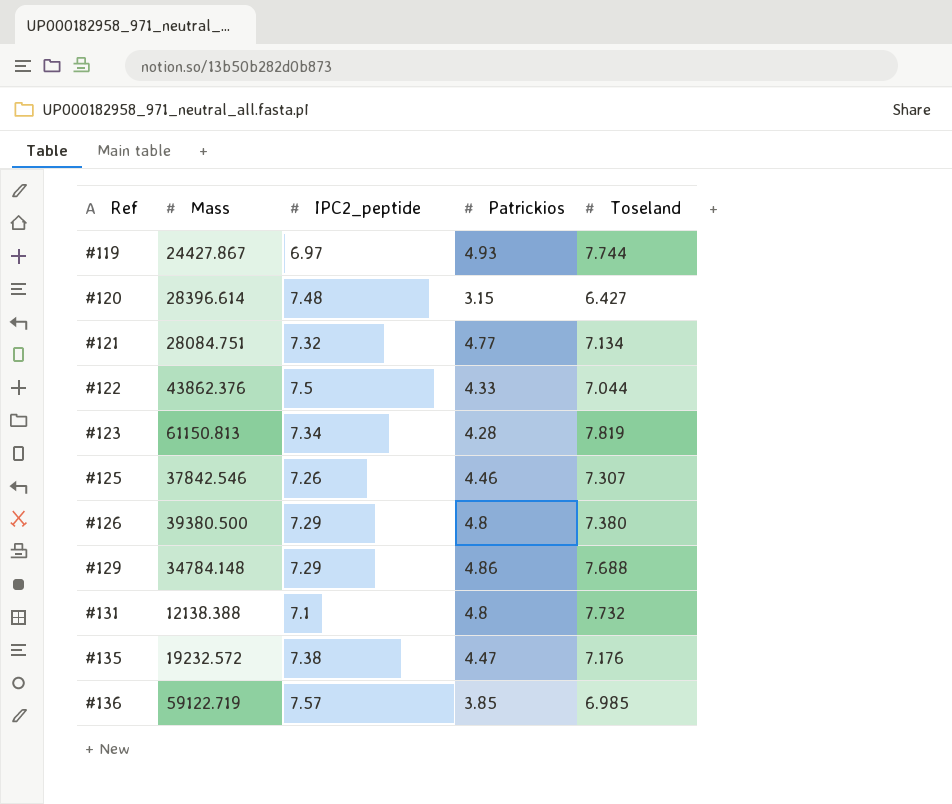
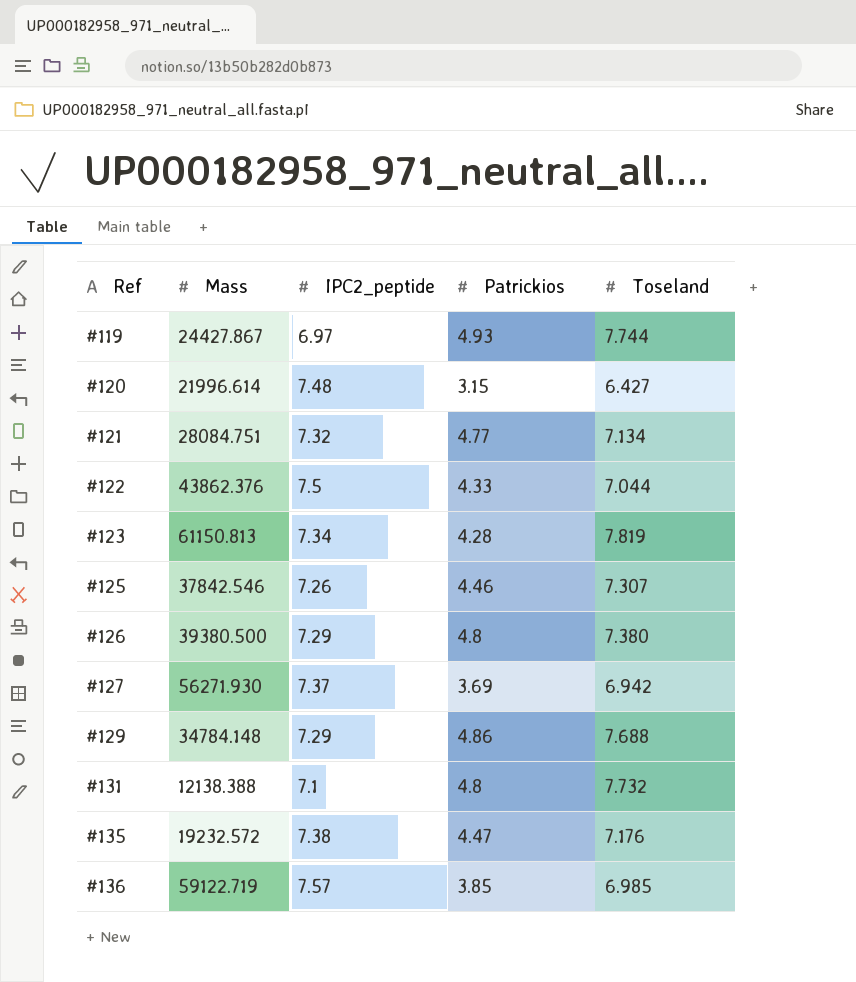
#120 | Mass: 28396.614 -> 21996.614
row #127: none -> 56271.930 | 7.37 | 3.69 | 6.942

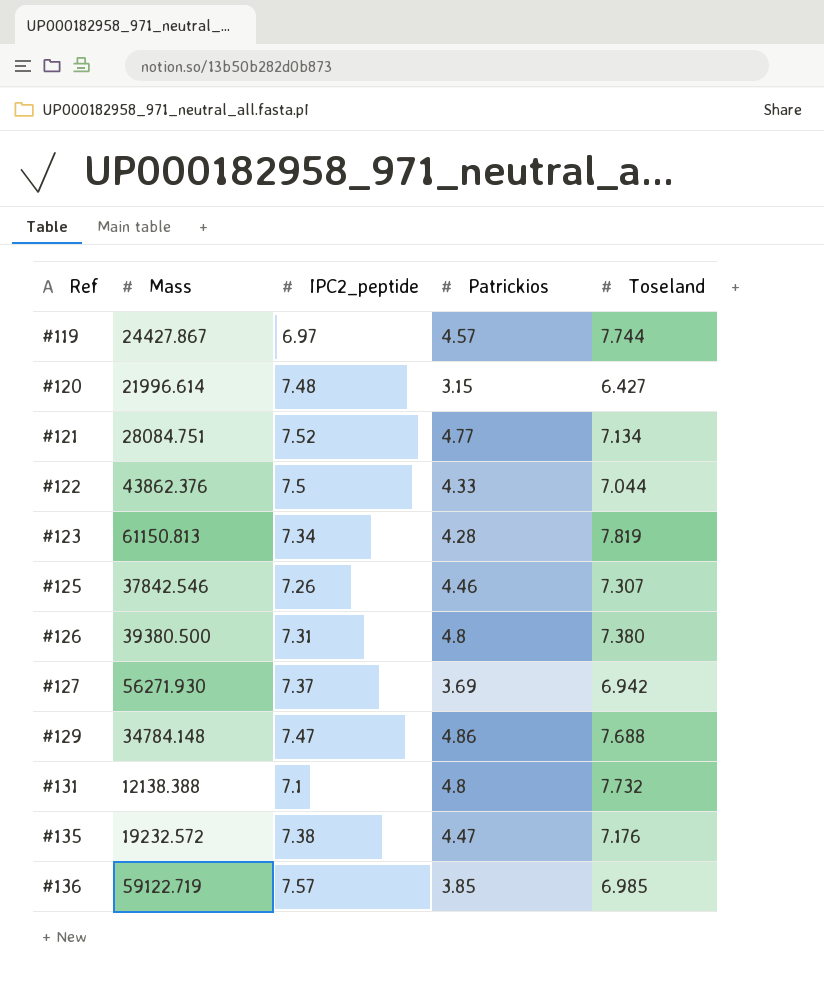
#119 | Patrickios: 4.93 -> 4.57
#121 | IPC2_peptide: 7.32 -> 7.52
#126 | IPC2_peptide: 7.29 -> 7.31
#129 | IPC2_peptide: 7.29 -> 7.47

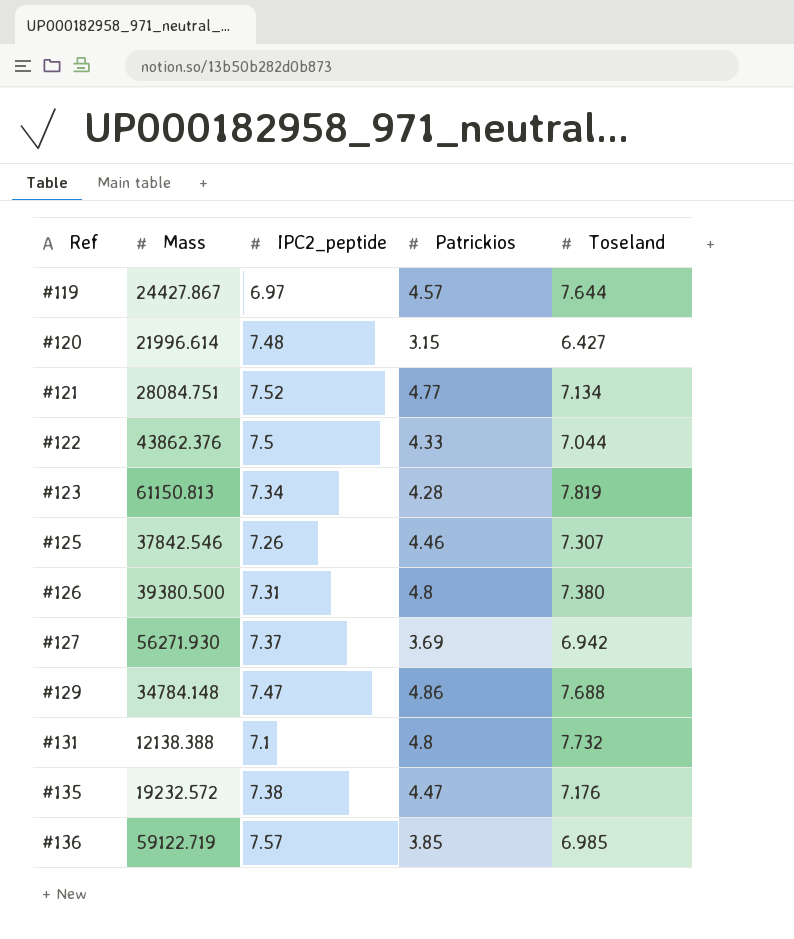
#119 | Toseland: 7.744 -> 7.644

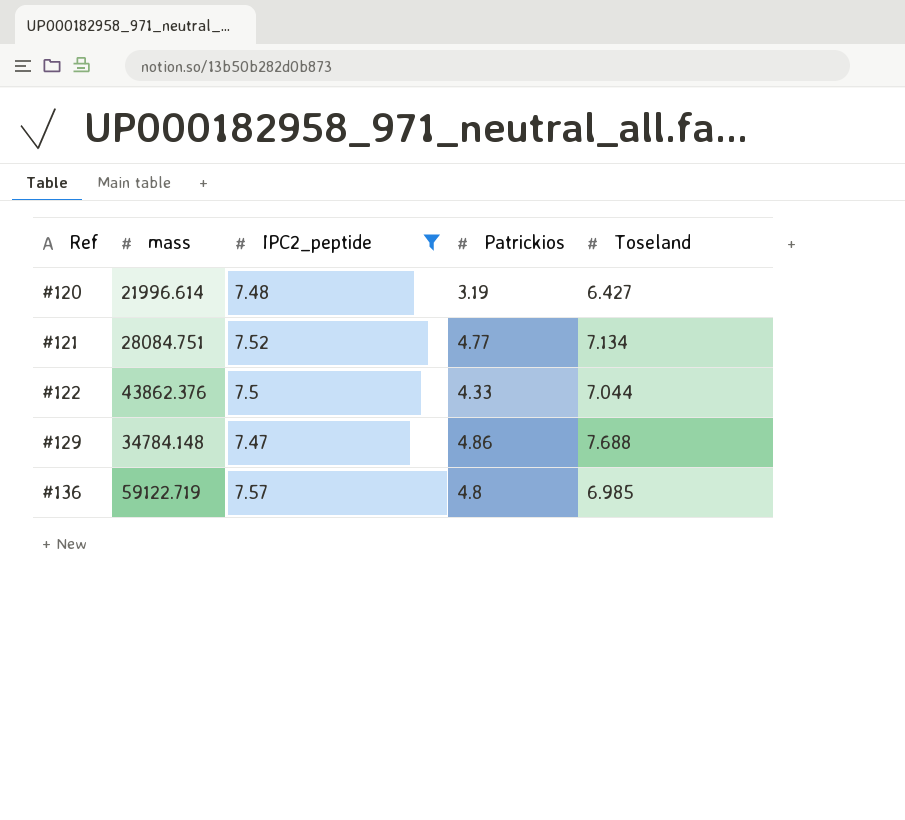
filter: none -> IPC2_peptide >= 7.47
column name: Mass -> mass
#120 | Patrickios: 3.15 -> 3.19
#136 | Patrickios: 3.85 -> 4.8

